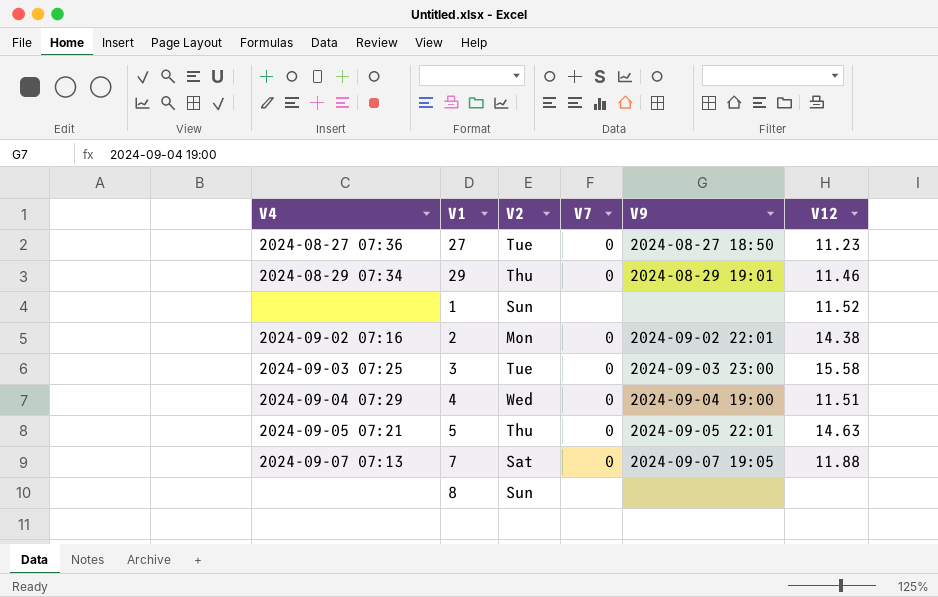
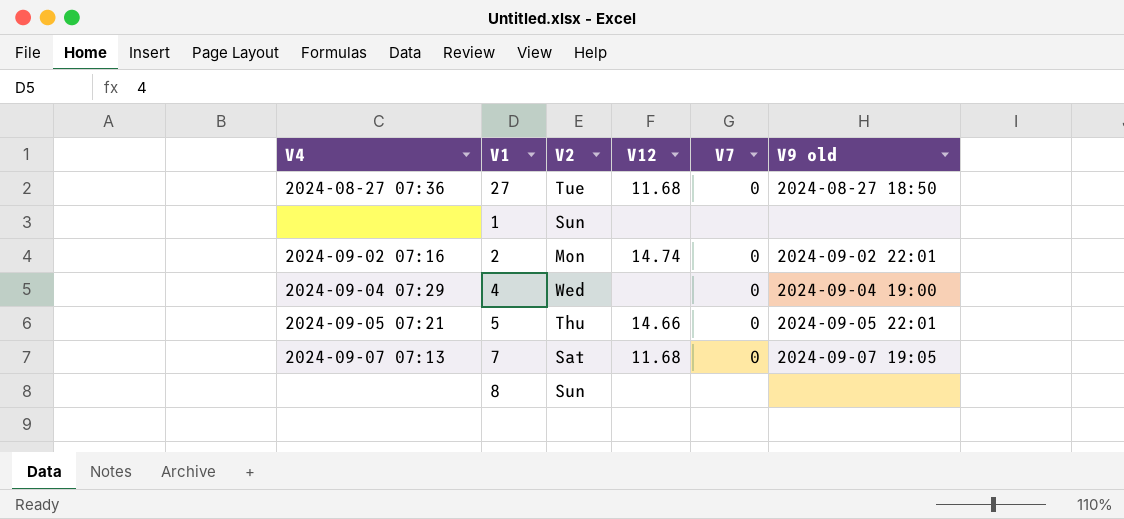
column V12 | position: 6 -> 4
column name: V9 -> V9 old
row 29: 2024-08-29 07:34 | Thu | 0 | 2024-08-29 19:01 | 11.46 -> none
row 3: 2024-09-03 07:25 | Tue | 0 | 2024-09-03 23:00 | 15.58 -> none
27 | V12: 11.23 -> 11.68
1 | V12: 11.52 -> none
2 | V12: 14.38 -> 14.74
4 | V12: 11.51 -> none
5 | V12: 14.63 -> 14.66
7 | V12: 11.88 -> 11.68

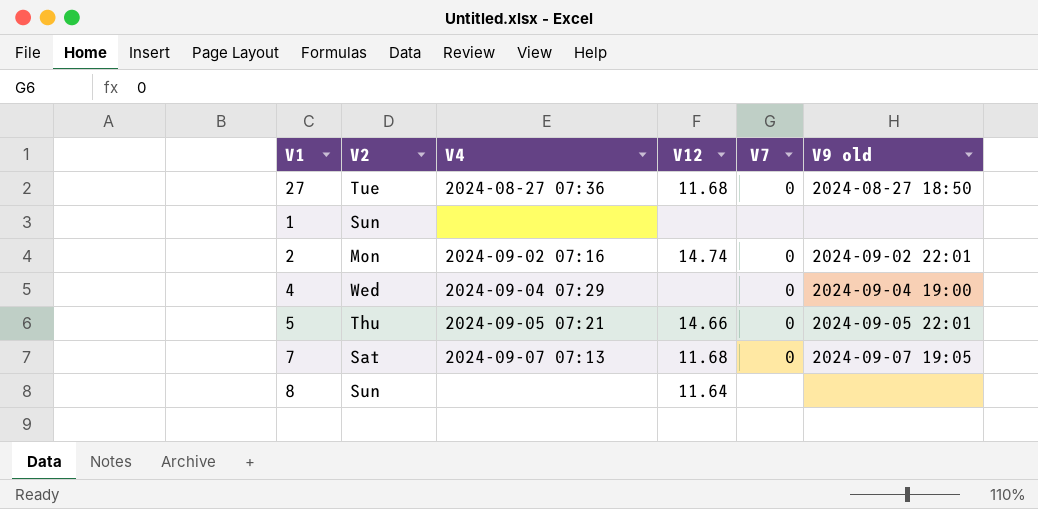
column V4 | position: 1 -> 3
8 | V12: none -> 11.64

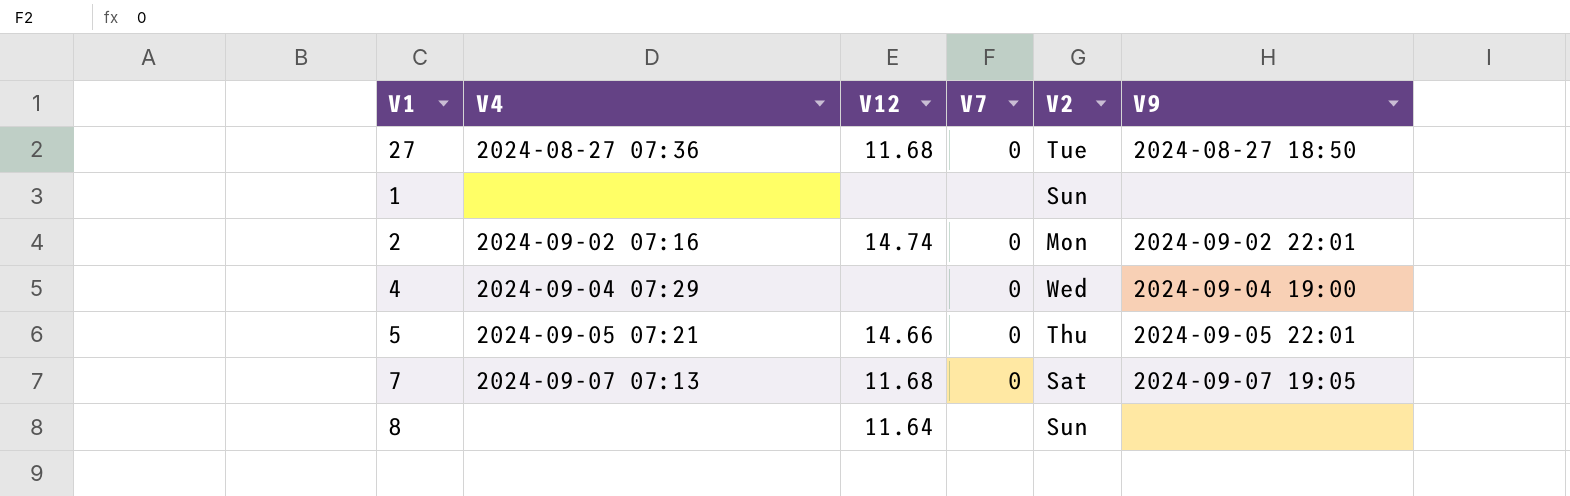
column V2 | position: 2 -> 5
column name: V9 old -> V9

